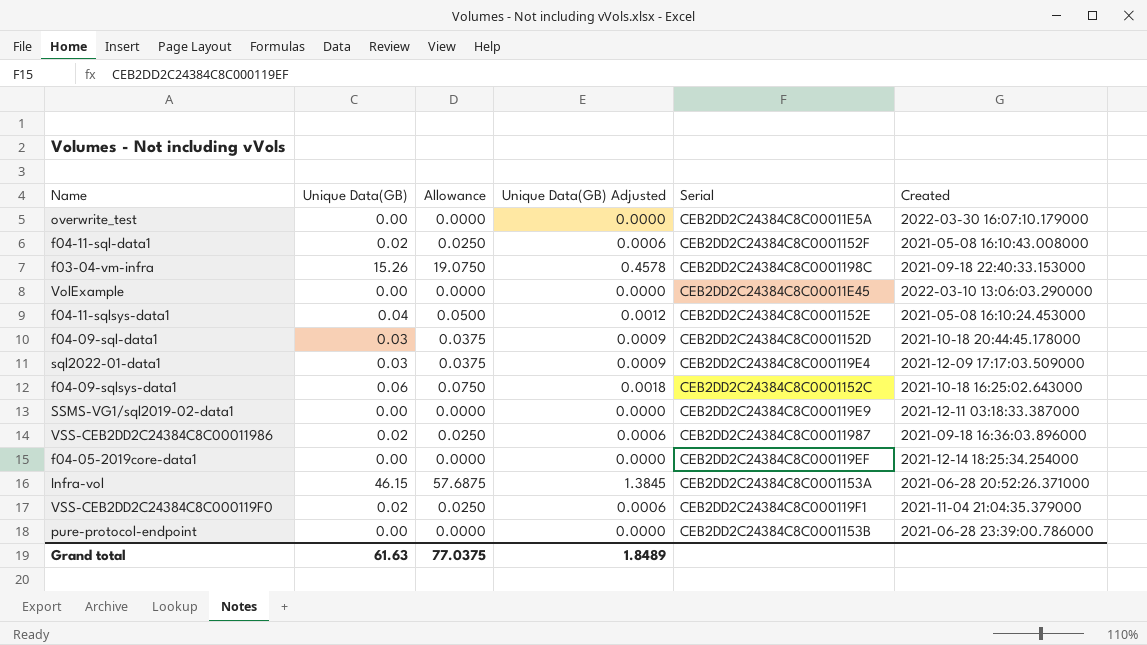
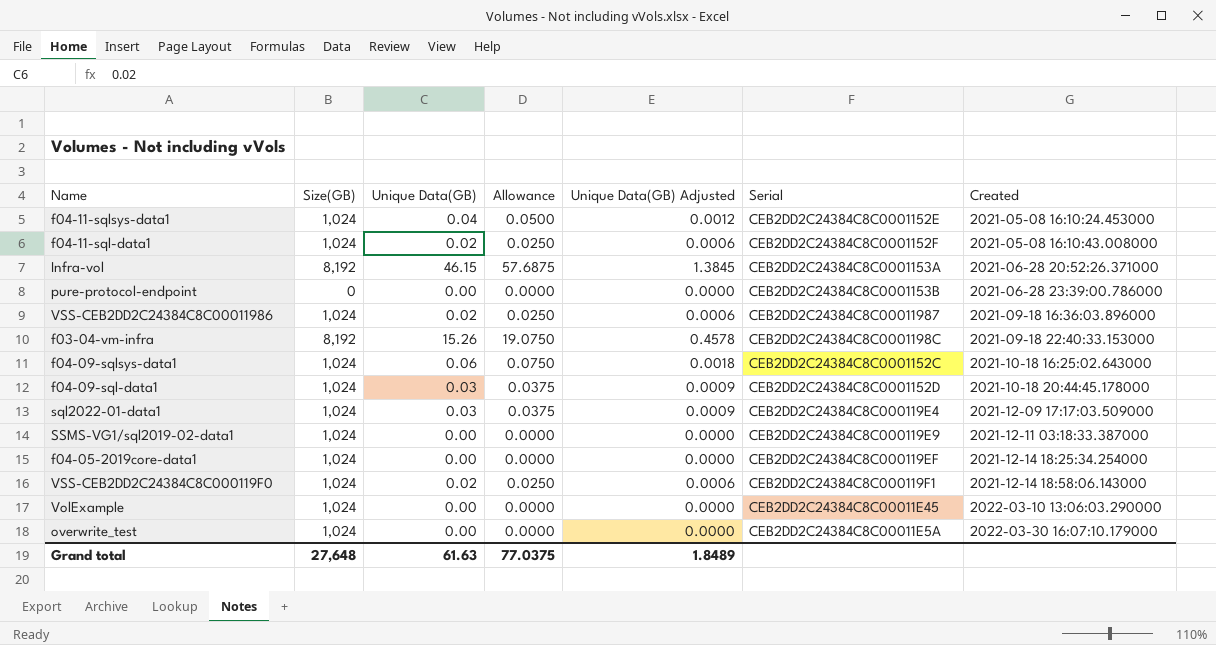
row order: none -> Created ascending
column Size(GB) | position: none -> 2
VSS-CEB2DD2C24384C8C000119F0 | Created: 2021-11-04 21:04:35.379000 -> 2021-12-14 18:58:06.143000

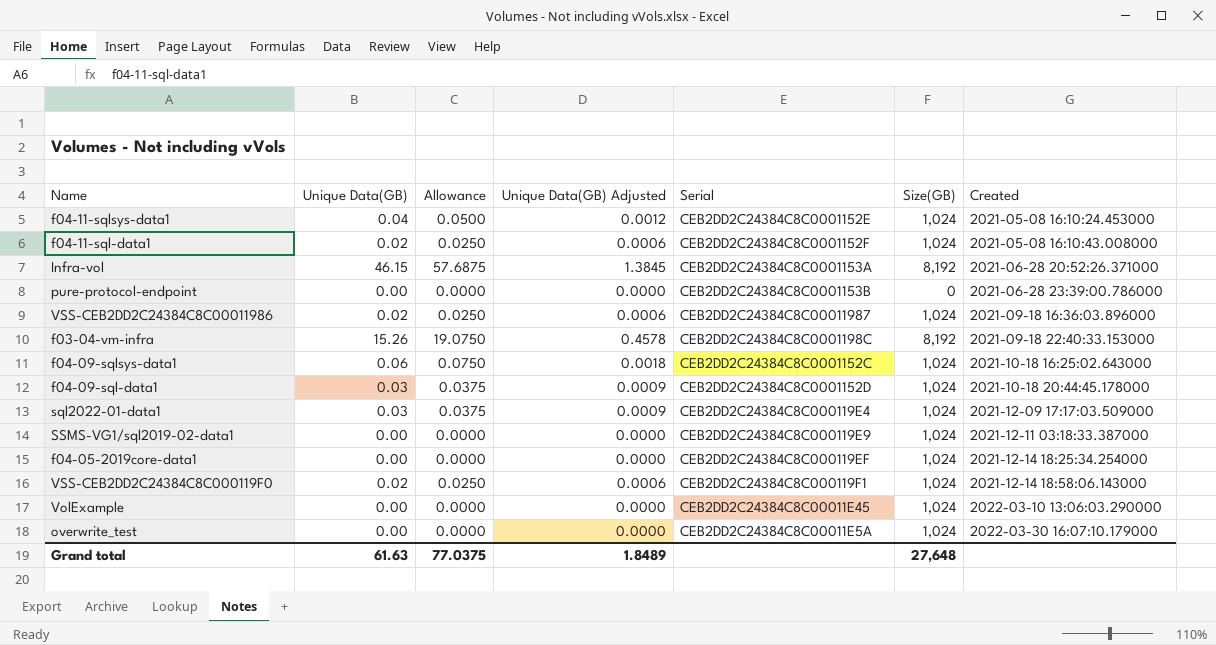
column Size(GB) | position: 2 -> 6

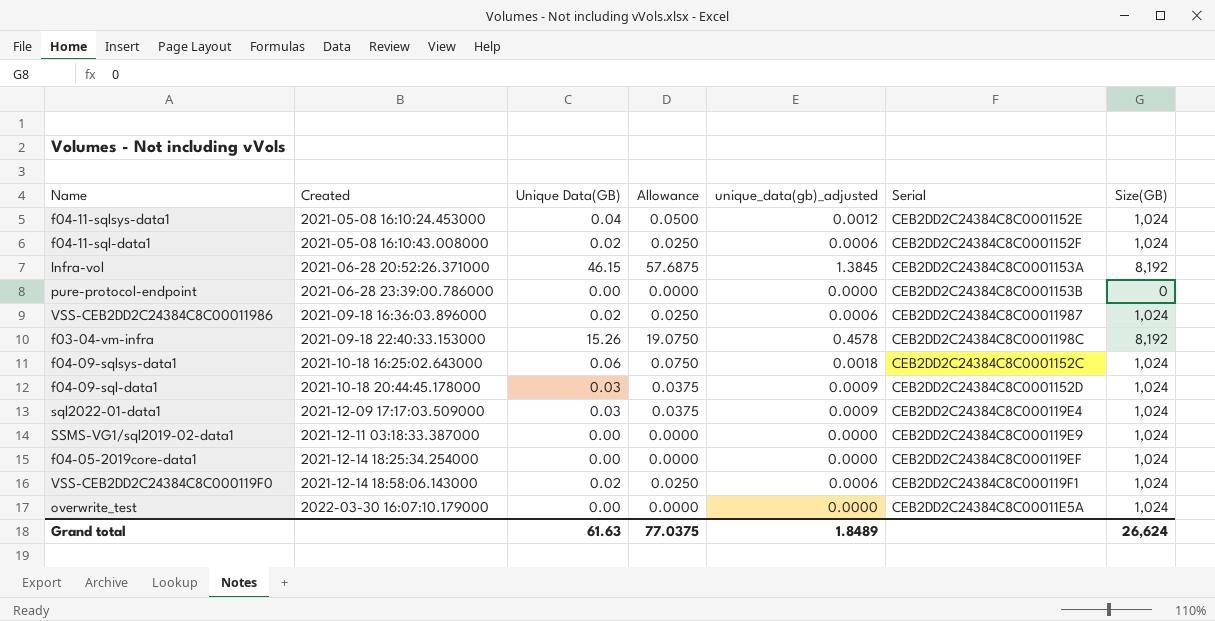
column Created | position: 7 -> 2
column name: Unique Data(GB) Adjusted -> unique_data(gb)_adjusted
row VolExample: 0.00 | 0.0000 | 0.0000 | CEB2DD2C24384C8C00011E45 | 1,024 | 2022-03-10 13:06:03.290000 -> none
Grand total | Size(GB): 27,648 -> 26,624

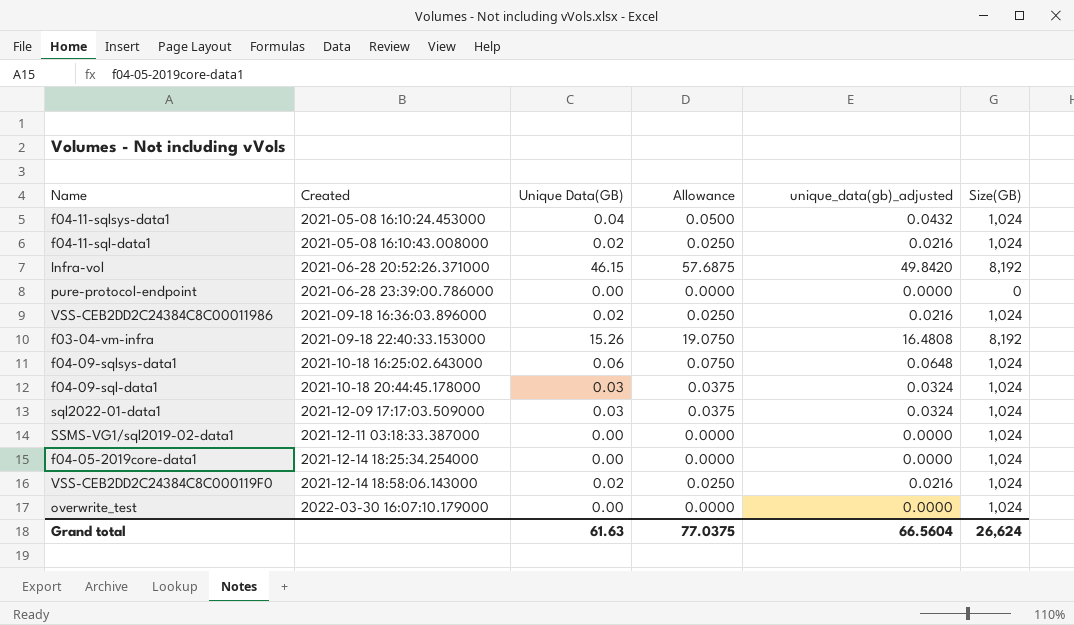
column Serial | position: 6 -> none
column unique_data(gb)_adjusted | formula: [Unique Data(GB)] * 0.03 -> [Unique Data(GB)] * 1.08
Grand total | unique_data(gb)_adjusted: 1.8489 -> 66.5604

